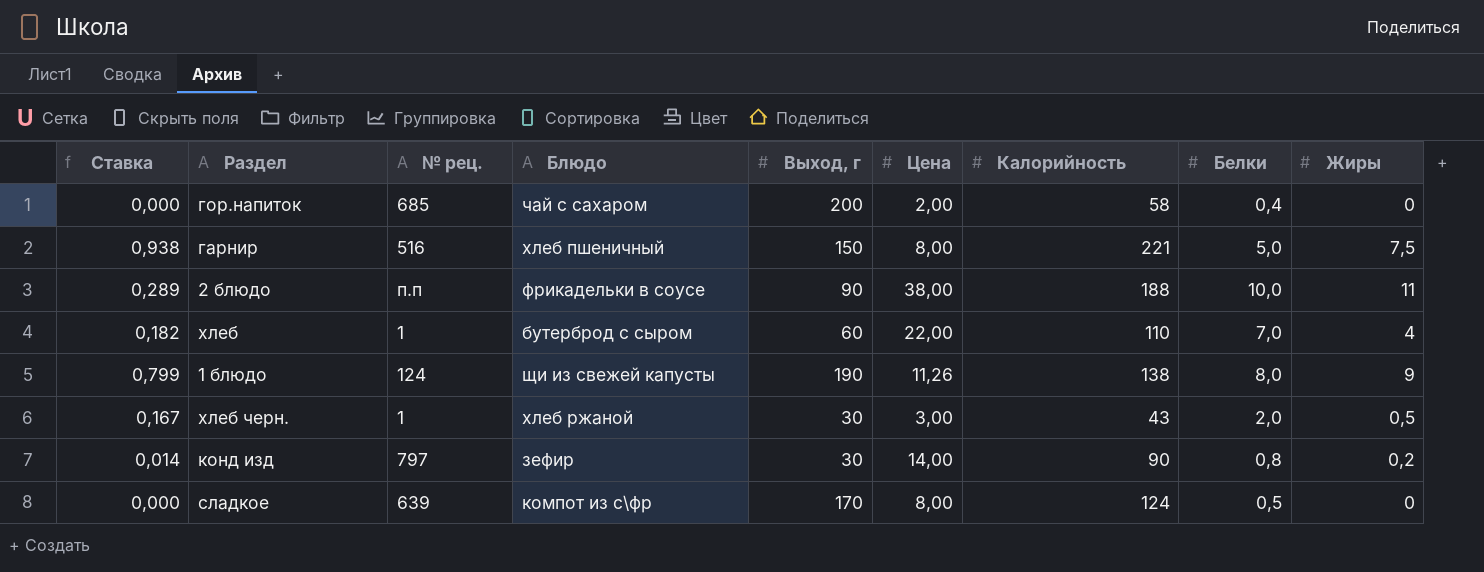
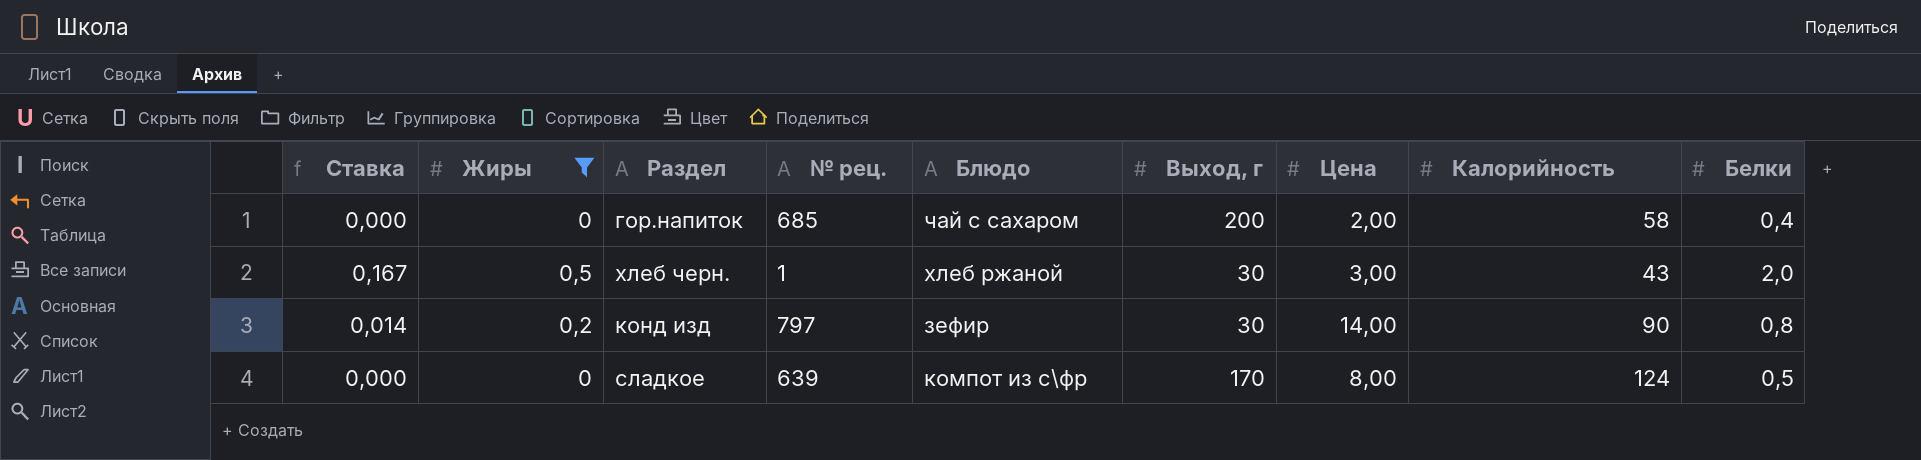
filter: none -> Жиры <= 0,5
column Жиры | position: 9 -> 2

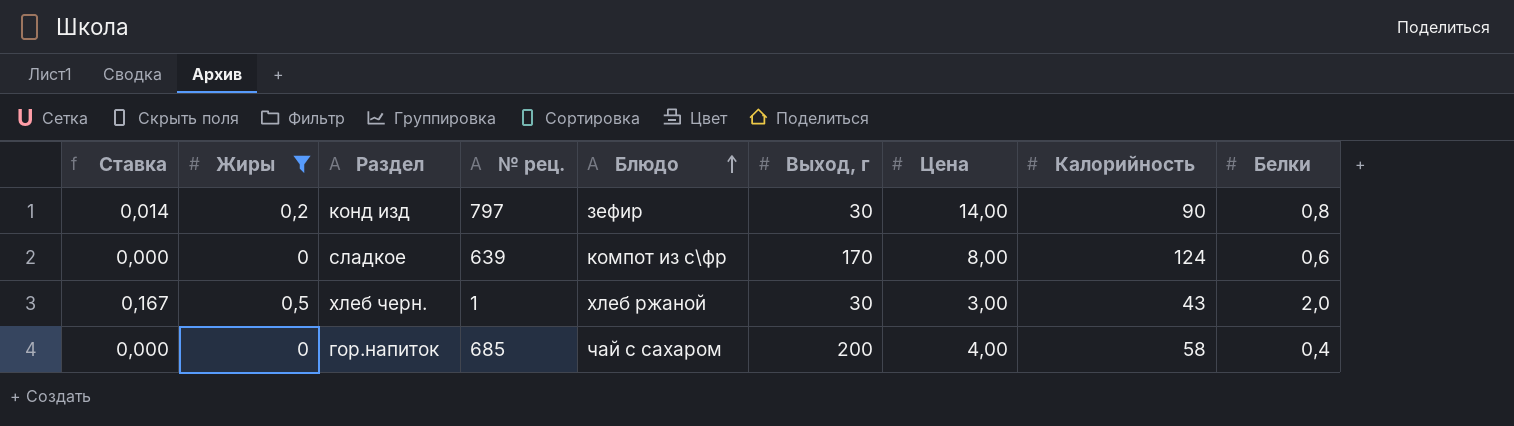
row order: none -> Блюдо ascending
сладкое | Белки: 0,5 -> 0,6
гор.напиток | Цена: 2,00 -> 4,00

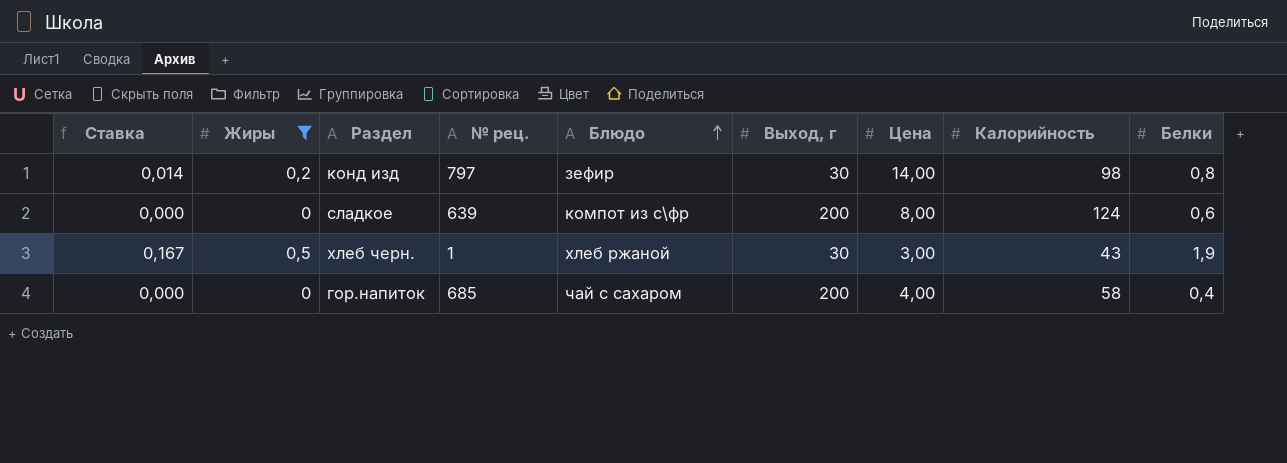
конд изд | Калорийность: 90 -> 98
сладкое | Выход, г: 170 -> 200
хлеб черн. | Белки: 2,0 -> 1,9

